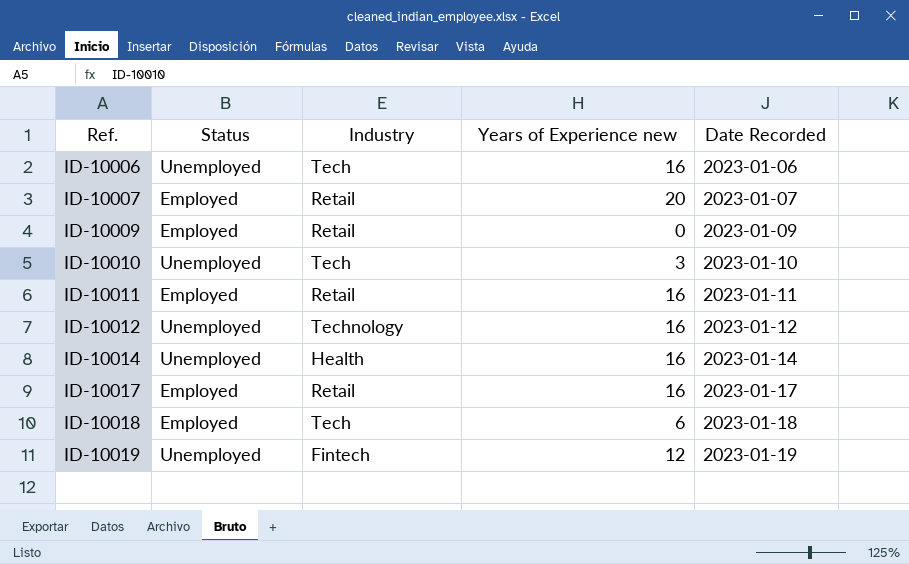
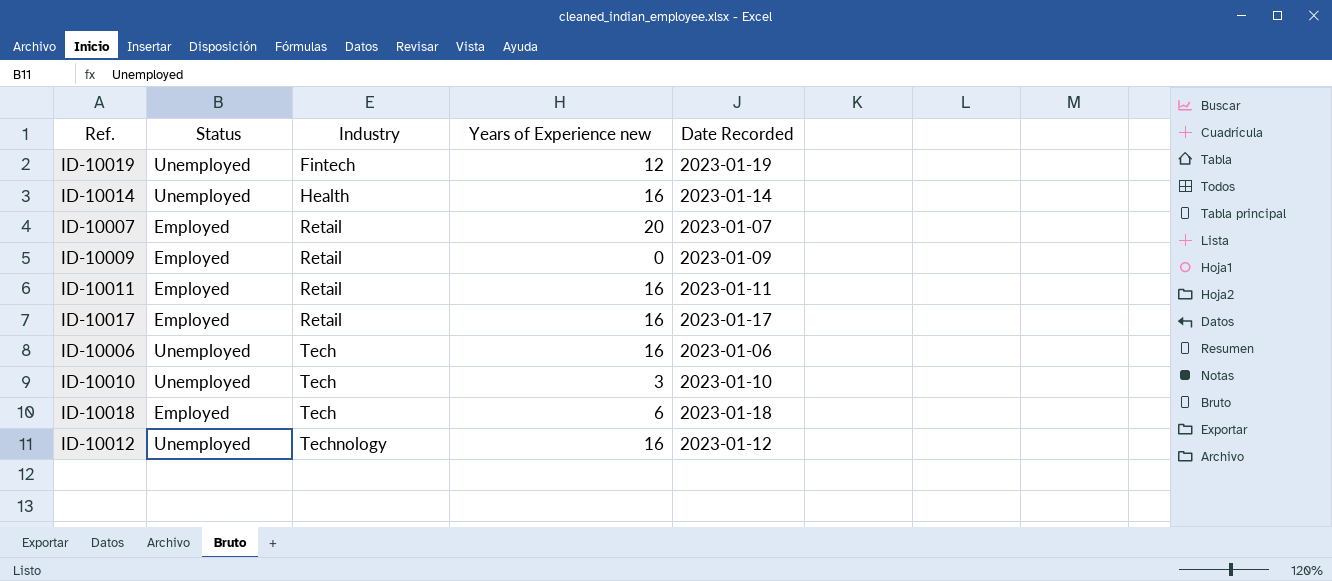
row order: Ref. ascending -> Industry ascending

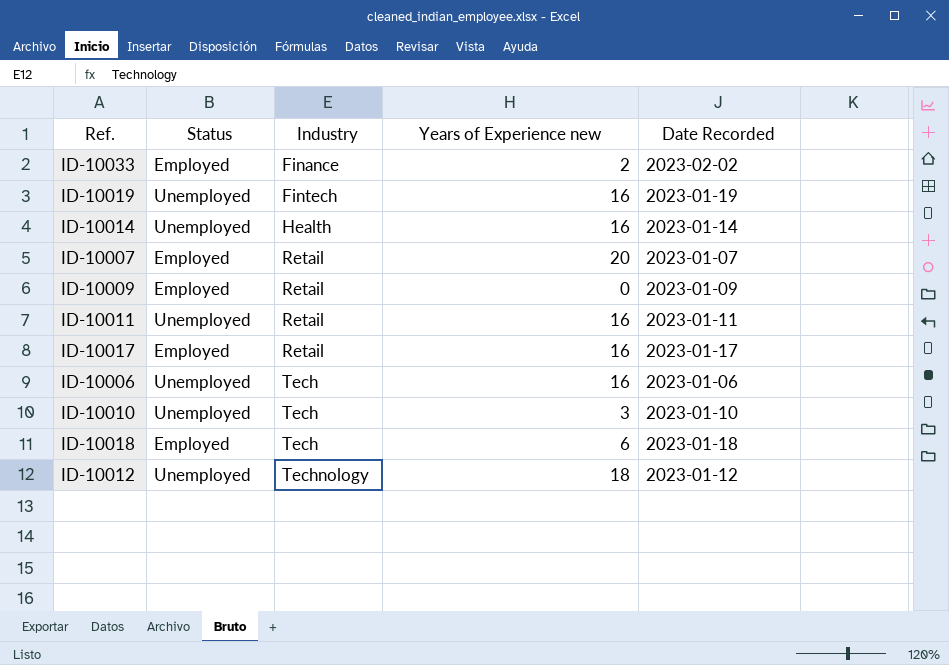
row ID-10033: none -> Employed | Finance | 2 | 2023-02-02
ID-10019 | Years of Experience new: 12 -> 16
ID-10011 | Status: Employed -> Unemployed
ID-10012 | Years of Experience new: 16 -> 18

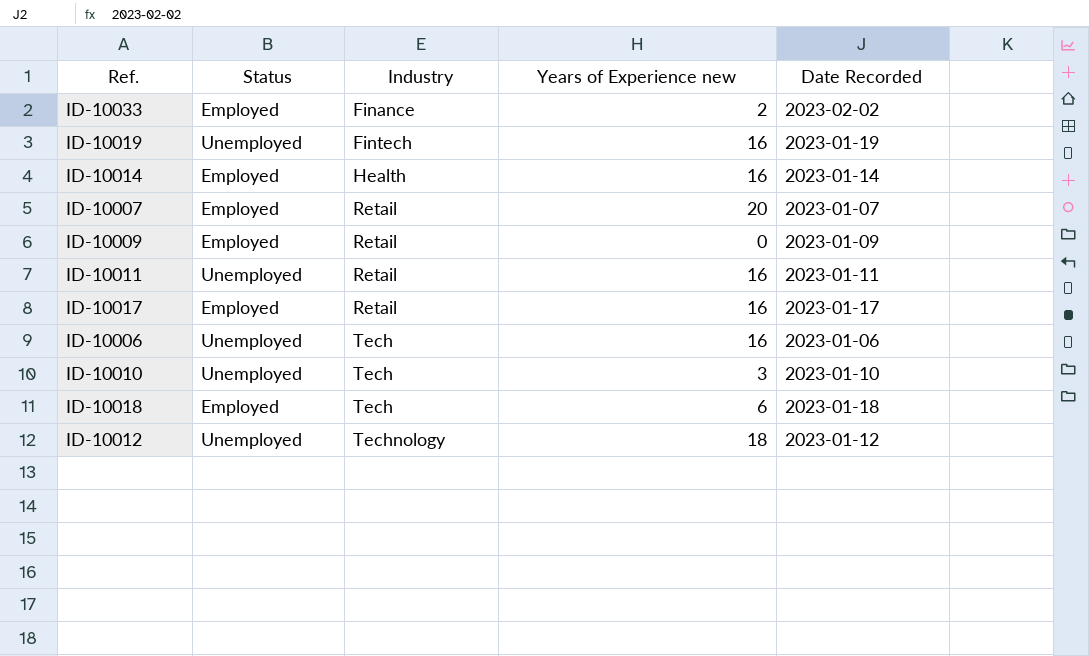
ID-10014 | Status: Unemployed -> Employed

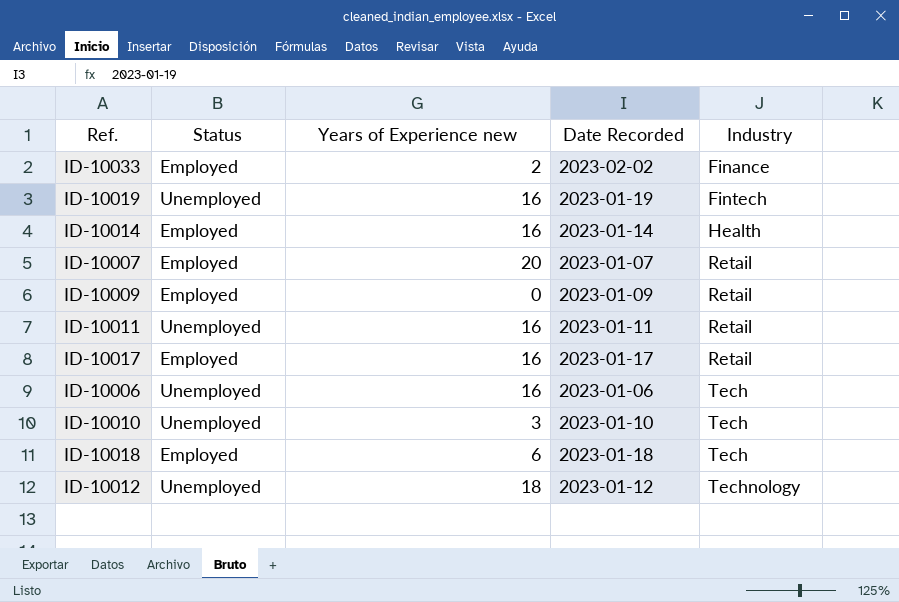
column Industry | position: 3 -> 5

